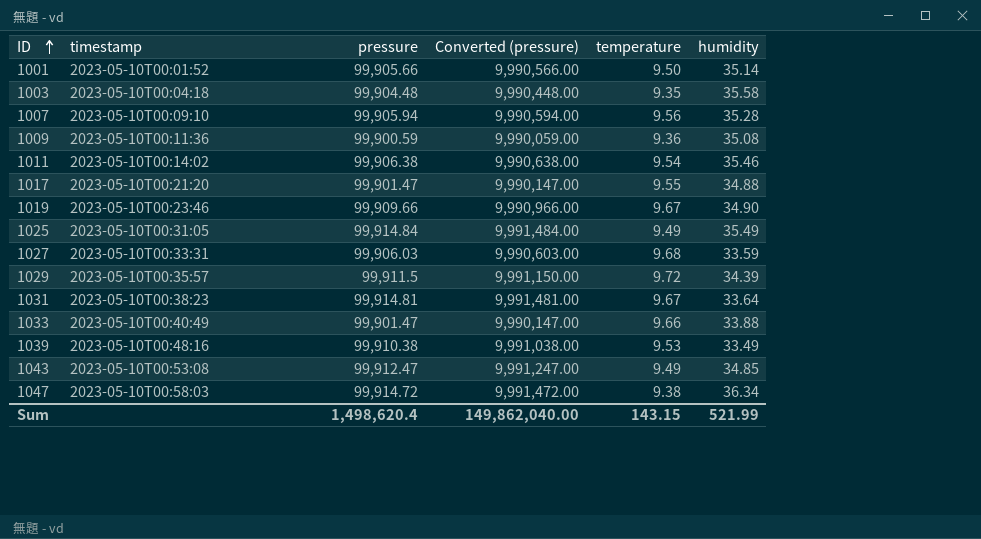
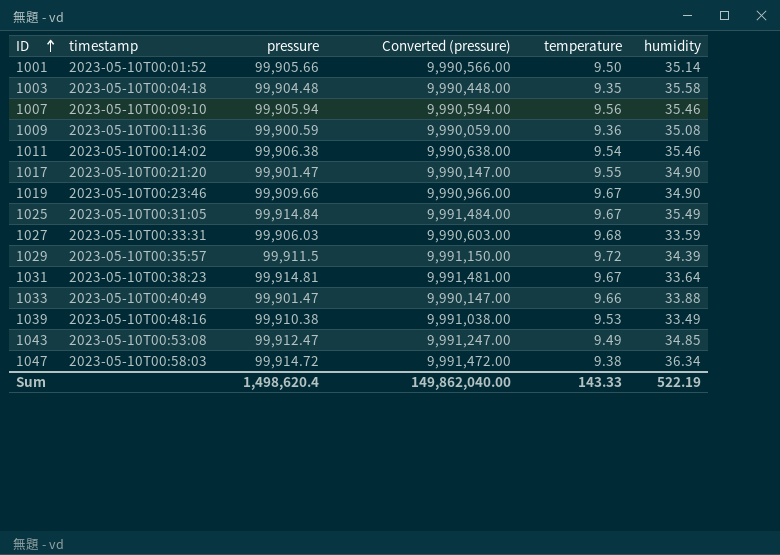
1007 | humidity: 35.28 -> 35.46
1017 | humidity: 34.88 -> 34.90
1025 | temperature: 9.49 -> 9.67
Sum | temperature: 143.15 -> 143.33
Sum | humidity: 521.99 -> 522.19

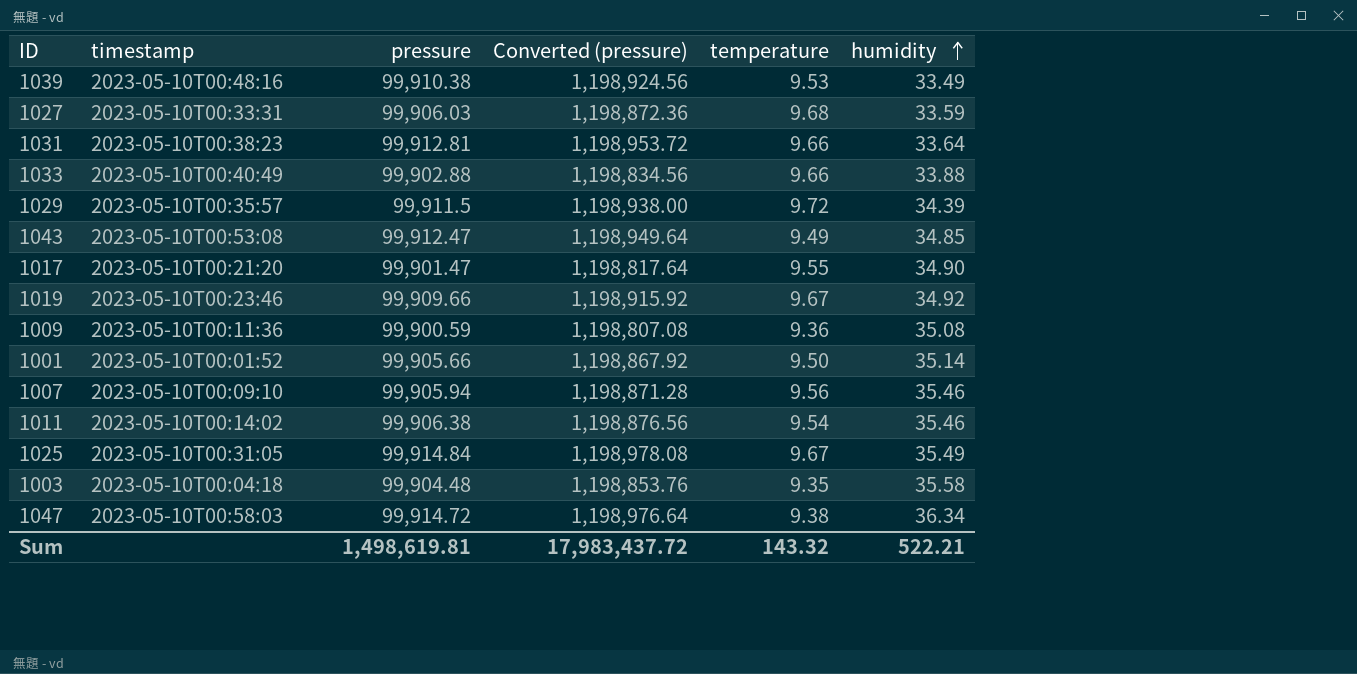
row order: ID ascending -> humidity ascending
column Converted (pressure) | formula: [pressure] * 100 -> [pressure] * 12
1031 | pressure: 99,914.81 -> 99,912.81
1031 | temperature: 9.67 -> 9.66
1033 | pressure: 99,901.47 -> 99,902.88
1019 | humidity: 34.90 -> 34.92
Sum | pressure: 1,498,620.4 -> 1,498,619.81
Sum | Converted (pressure): 149,862,040.00 -> 17,983,437.72
Sum | temperature: 143.33 -> 143.32
Sum | humidity: 522.19 -> 522.21

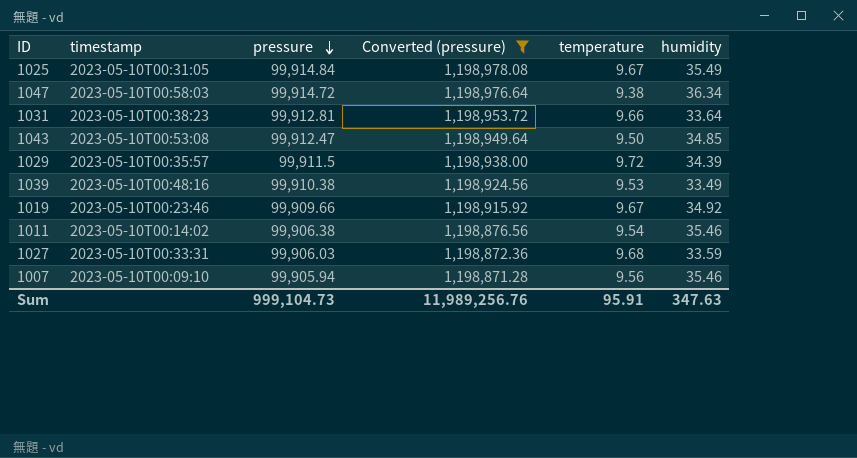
filter: none -> Converted (pressure) >= 1,198,871.28
row order: humidity ascending -> pressure descending
1043 | temperature: 9.49 -> 9.50
Sum | pressure: 1,498,619.81 -> 999,104.73
Sum | Converted (pressure): 17,983,437.72 -> 11,989,256.76
Sum | temperature: 143.32 -> 95.91
Sum | humidity: 522.21 -> 347.63

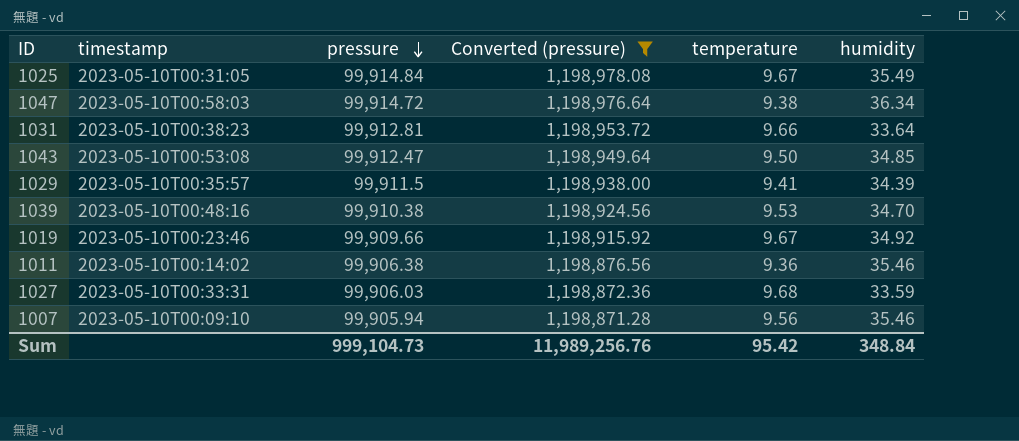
1029 | temperature: 9.72 -> 9.41
1039 | humidity: 33.49 -> 34.70
1011 | temperature: 9.54 -> 9.36
Sum | temperature: 95.91 -> 95.42
Sum | humidity: 347.63 -> 348.84

